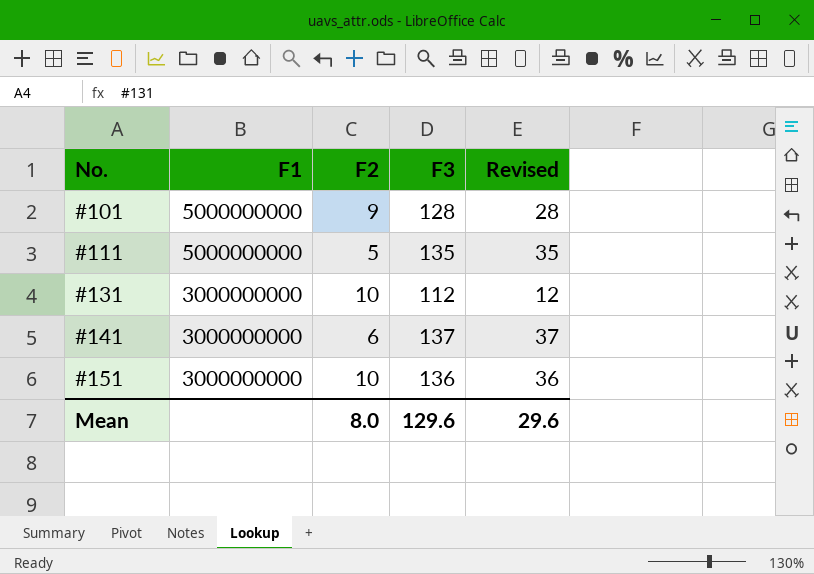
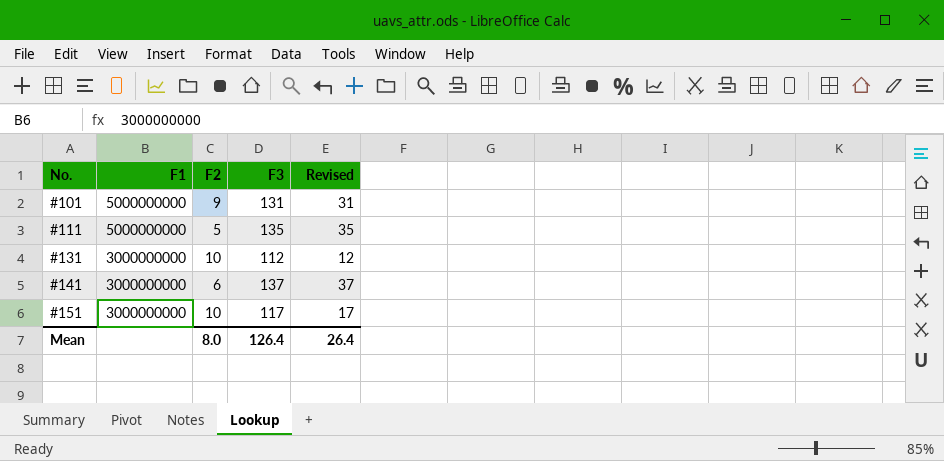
#101 | F3: 128 -> 131
#101 | Revised: 28 -> 31
#151 | F3: 136 -> 117
#151 | Revised: 36 -> 17
Mean | F3: 129.6 -> 126.4
Mean | Revised: 29.6 -> 26.4

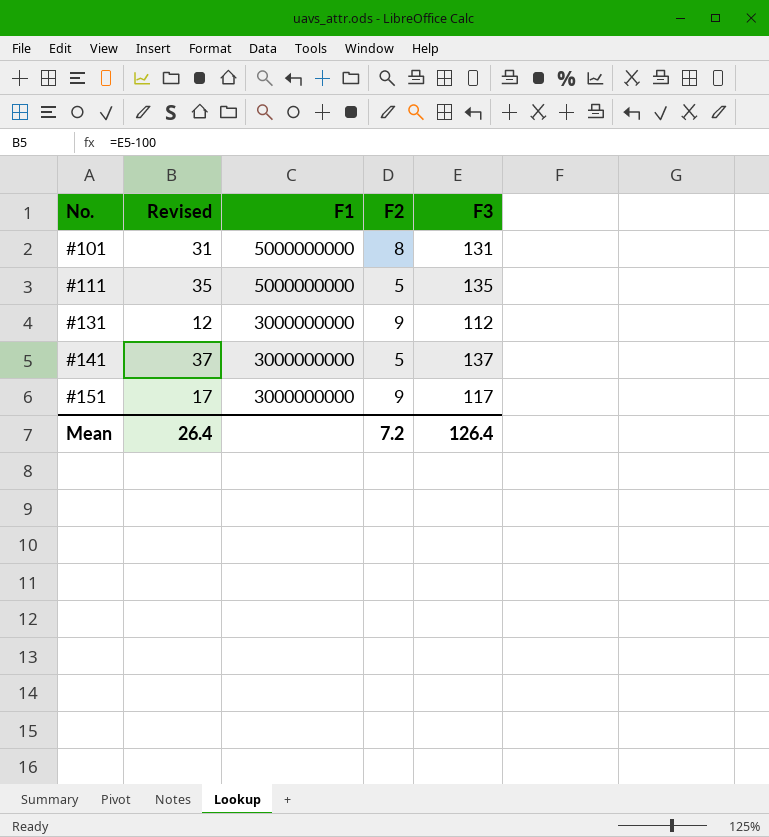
column Revised | position: 5 -> 2
#101 | F2: 9 -> 8
#131 | F2: 10 -> 9
#141 | F2: 6 -> 5
#151 | F2: 10 -> 9
Mean | F2: 8.0 -> 7.2

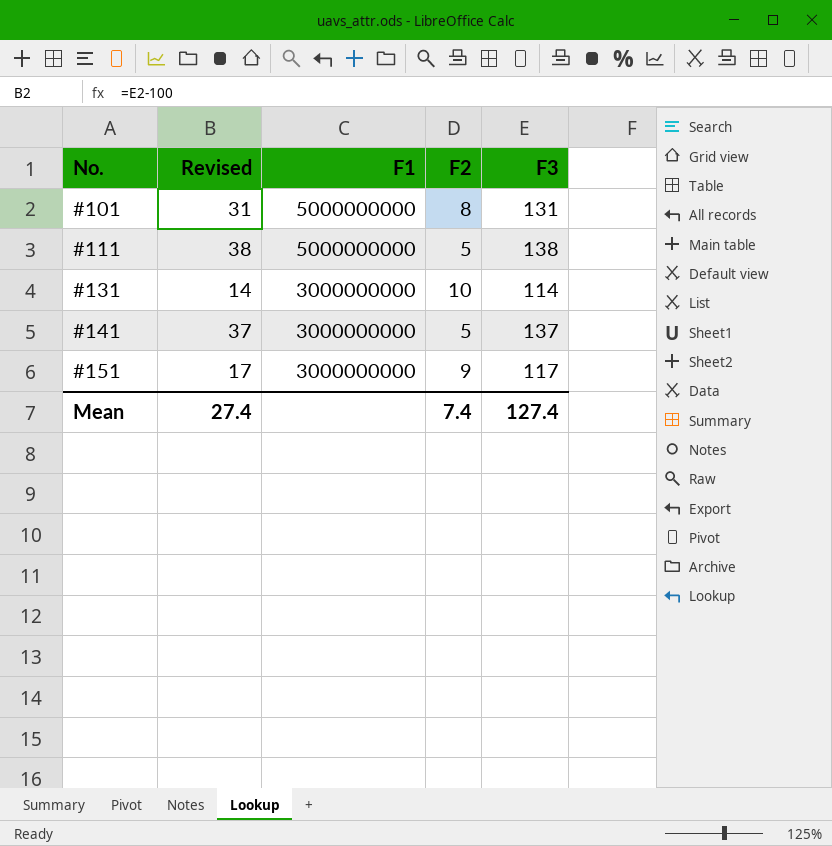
#111 | Revised: 35 -> 38
#111 | F3: 135 -> 138
#131 | Revised: 12 -> 14
#131 | F2: 9 -> 10
#131 | F3: 112 -> 114
Mean | Revised: 26.4 -> 27.4
Mean | F2: 7.2 -> 7.4
Mean | F3: 126.4 -> 127.4

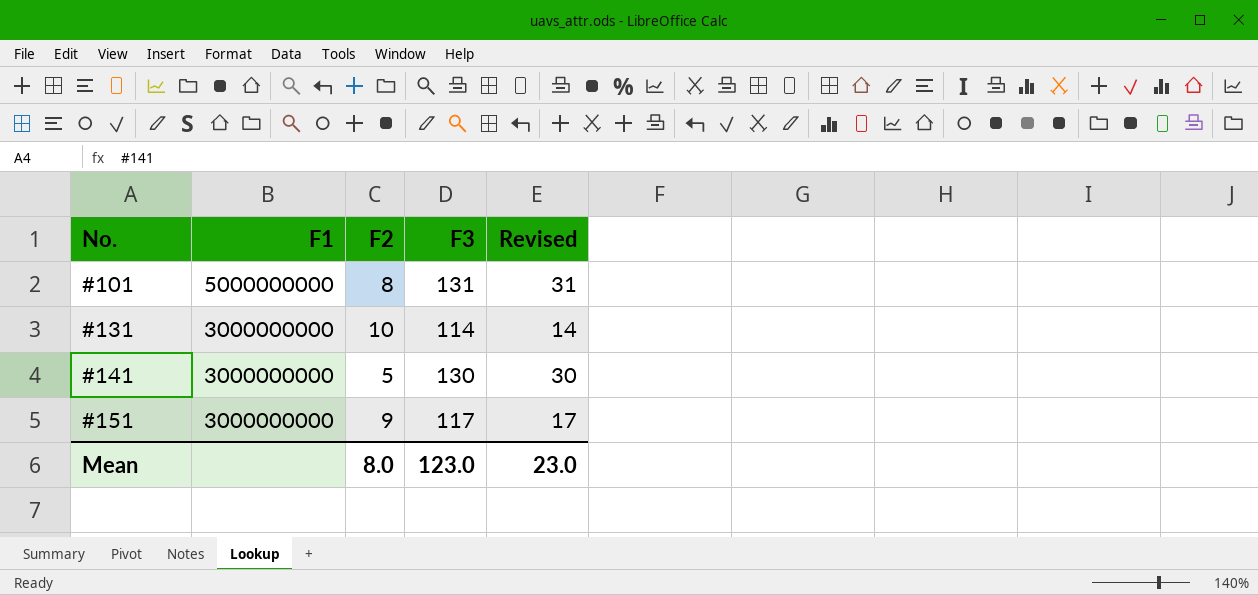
column Revised | position: 2 -> 5
row #111: 38 | 5000000000 | 5 | 138 -> none
#141 | F3: 137 -> 130
#141 | Revised: 37 -> 30
Mean | F2: 7.4 -> 8.0
Mean | F3: 127.4 -> 123.0
Mean | Revised: 27.4 -> 23.0

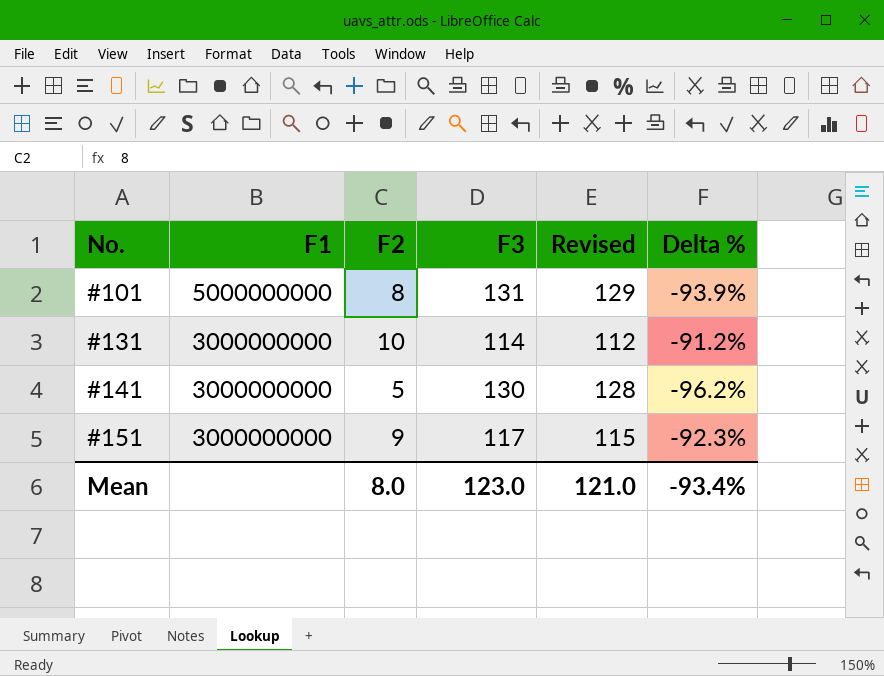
column Revised | formula: [F3] - 100 -> [F3] - 2
column Delta % | formula: none -> ([F2] - [F3]) / [F3]
Mean | Revised: 23.0 -> 121.0

